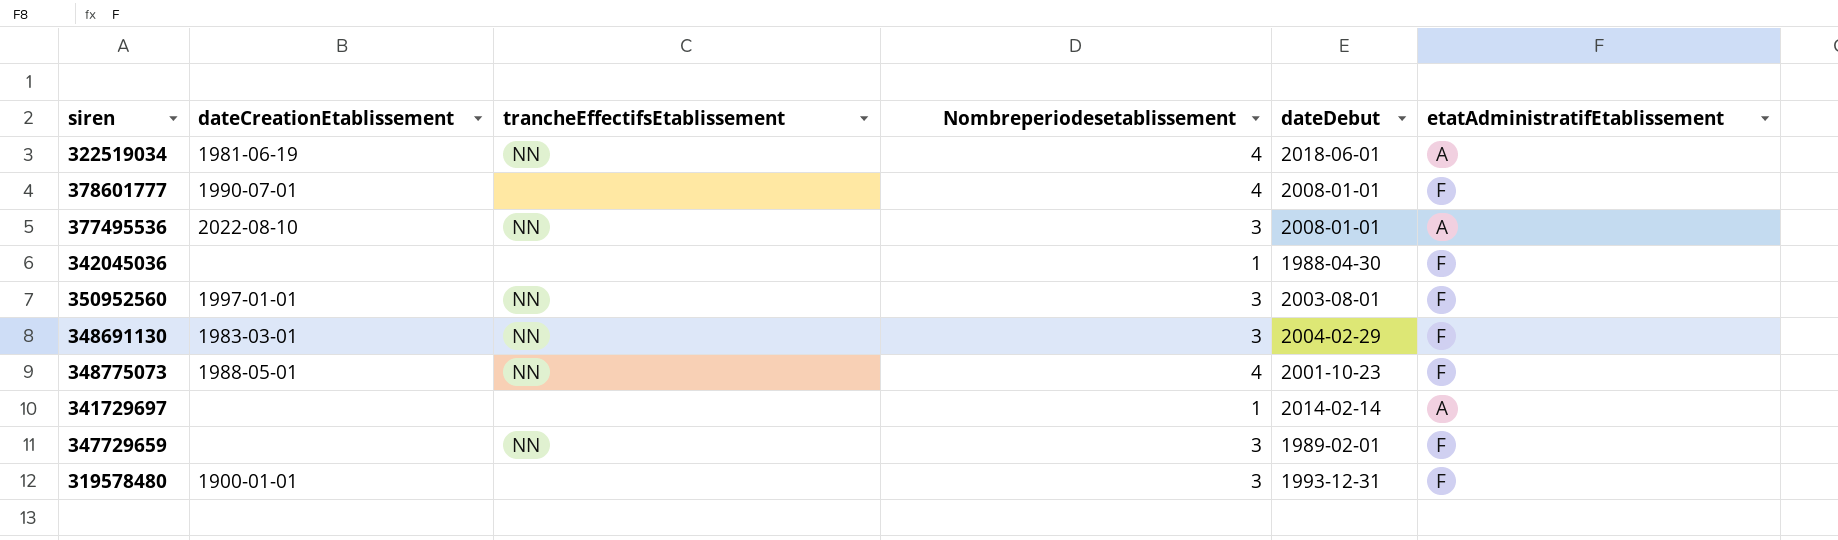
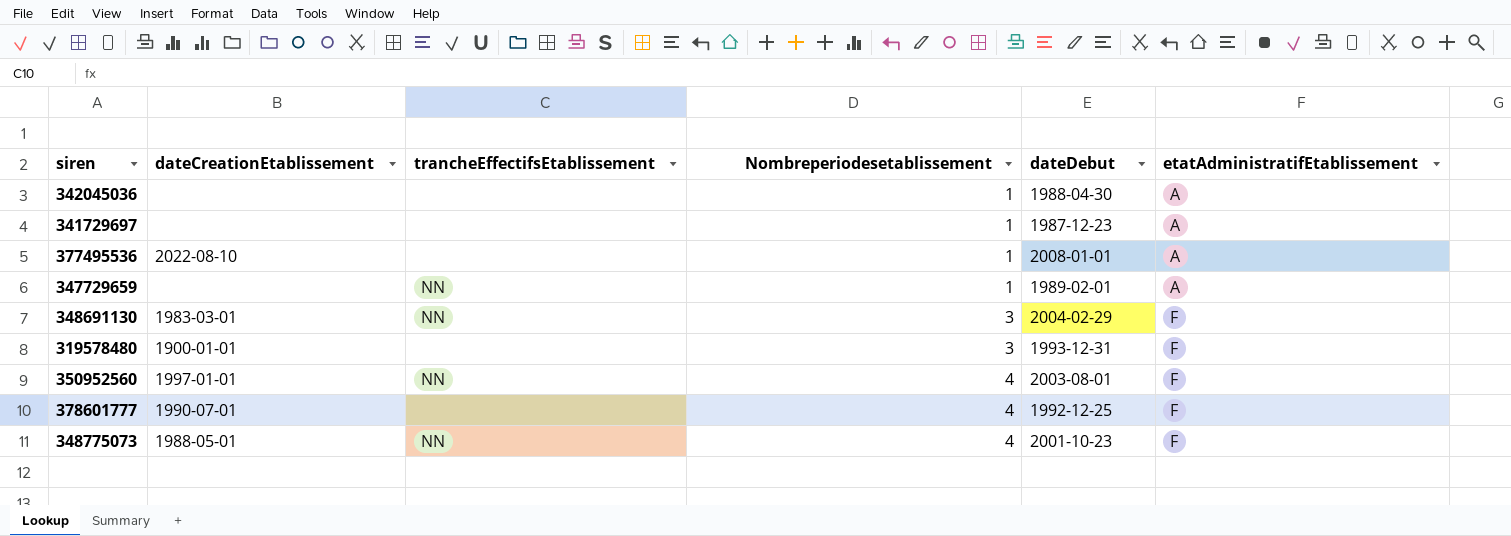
row order: none -> Nombreperiodesetablissement ascending
row 322519034: 1981-06-19 | NN | 4 | 2018-06-01 | A -> none
342045036 | etatAdministratifEtablissement: F -> A
341729697 | dateDebut: 2014-02-14 -> 1987-12-23
377495536 | trancheEffectifsEtablissement: NN -> none
377495536 | Nombreperiodesetablissement: 3 -> 1
347729659 | Nombreperiodesetablissement: 3 -> 1
347729659 | etatAdministratifEtablissement: F -> A
350952560 | Nombreperiodesetablissement: 3 -> 4
378601777 | dateDebut: 2008-01-01 -> 1992-12-25

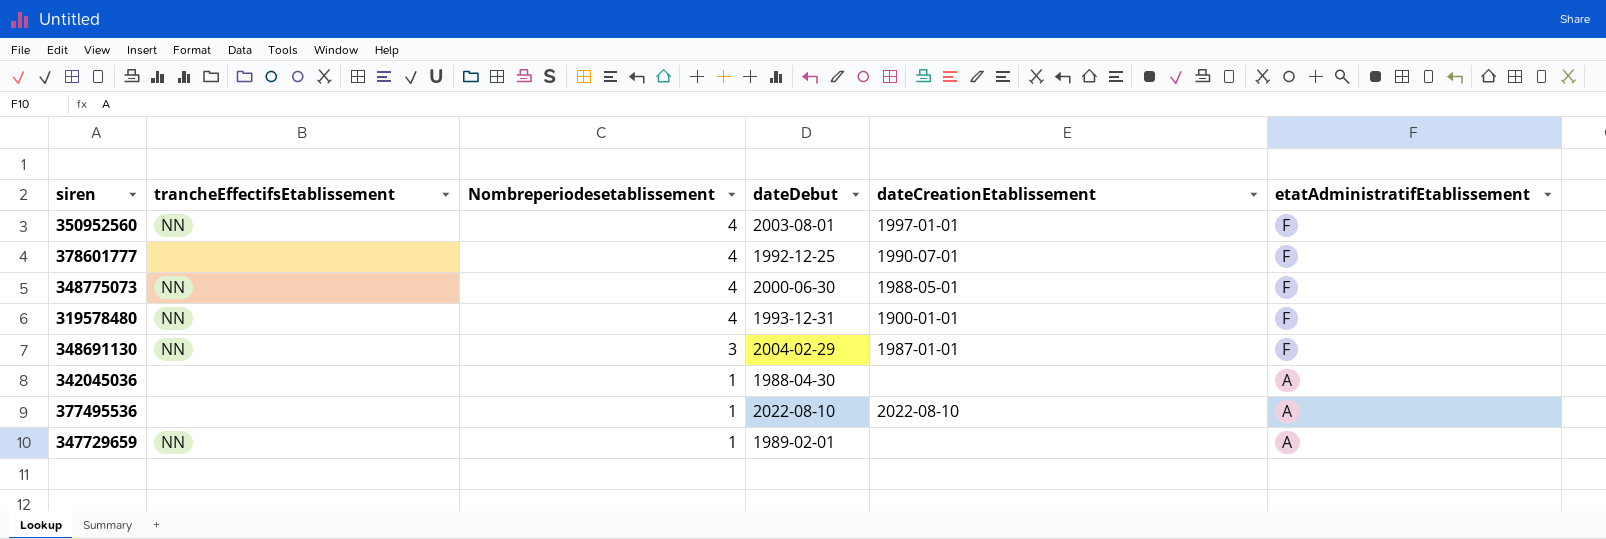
row order: Nombreperiodesetablissement ascending -> Nombreperiodesetablissement descending
column dateCreationEtablissement | position: 2 -> 5
row 341729697: none | none | 1 | 1987-12-23 | A -> none
348775073 | dateDebut: 2001-10-23 -> 2000-06-30
319578480 | trancheEffectifsEtablissement: none -> NN
319578480 | Nombreperiodesetablissement: 3 -> 4
348691130 | dateCreationEtablissement: 1983-03-01 -> 1987-01-01
377495536 | dateDebut: 2008-01-01 -> 2022-08-10

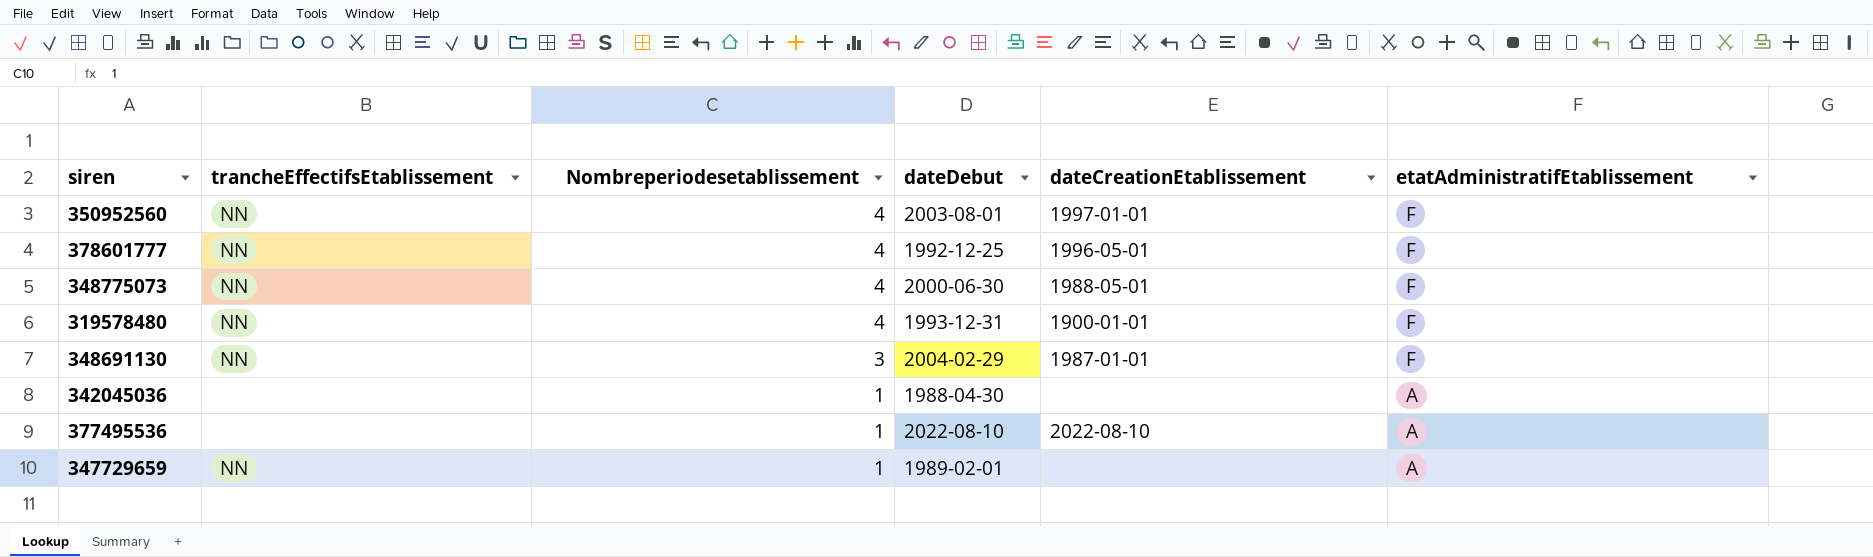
378601777 | trancheEffectifsEtablissement: none -> NN
378601777 | dateCreationEtablissement: 1990-07-01 -> 1996-05-01

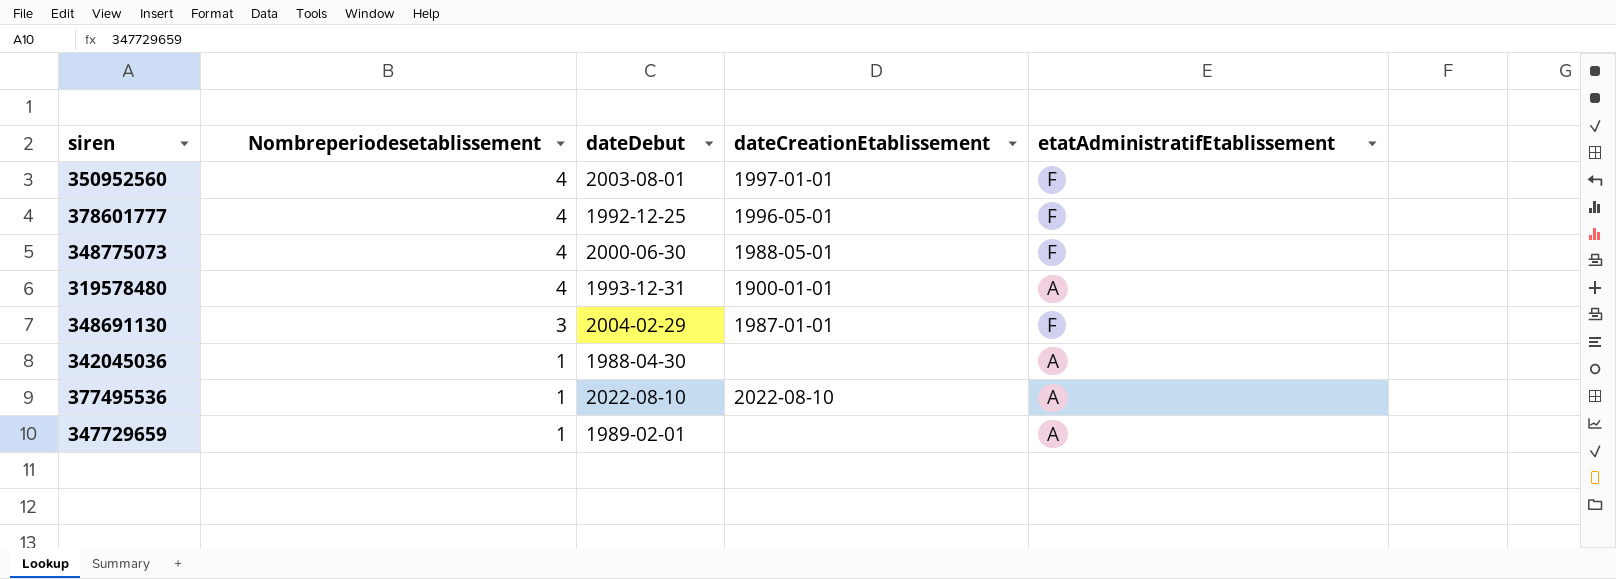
column trancheEffectifsEtablissement | position: 2 -> none
319578480 | etatAdministratifEtablissement: F -> A

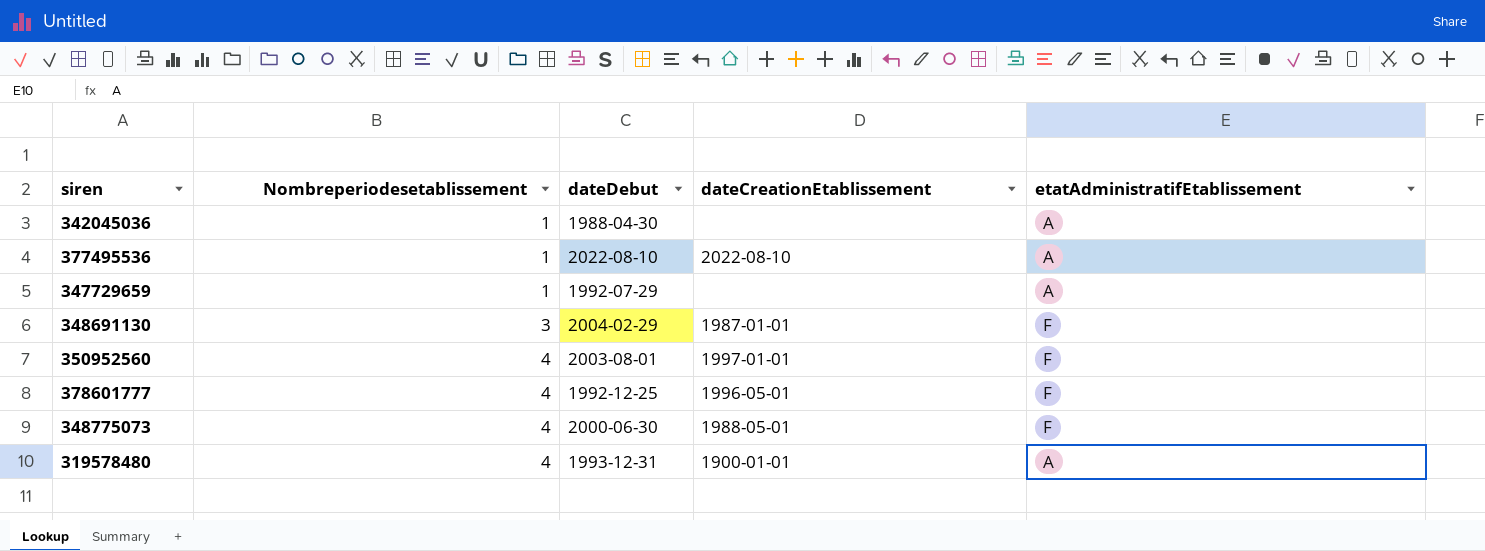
row order: Nombreperiodesetablissement descending -> Nombreperiodesetablissement ascending
347729659 | dateDebut: 1989-02-01 -> 1992-07-29

